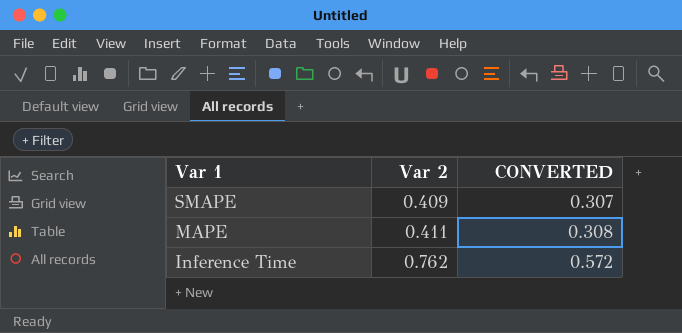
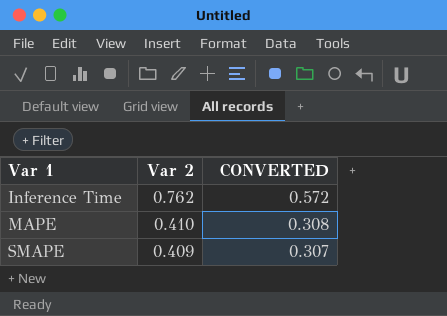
row order: Var 1 descending -> Var 1 ascending
MAPE | Var 2: 0.411 -> 0.410

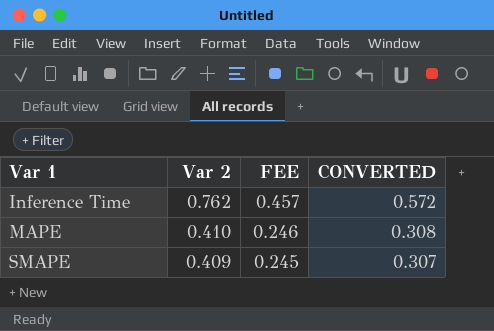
column FEE | formula: none -> [Var 2] * 0.6

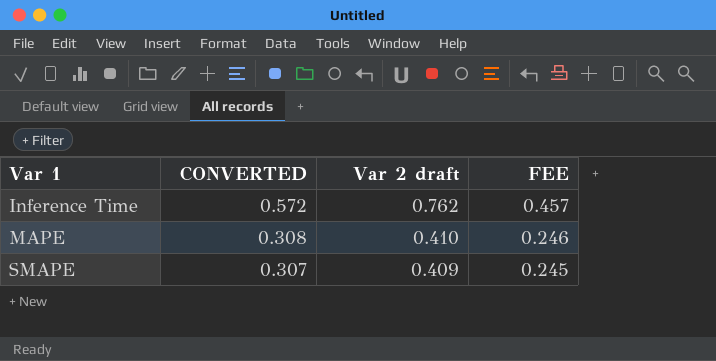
column CONVERTED | position: 4 -> 2
column name: Var 2 -> Var 2 draft

